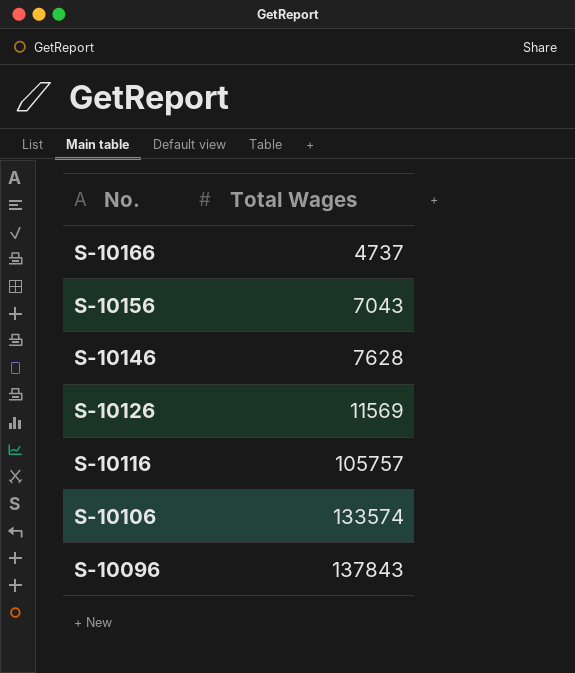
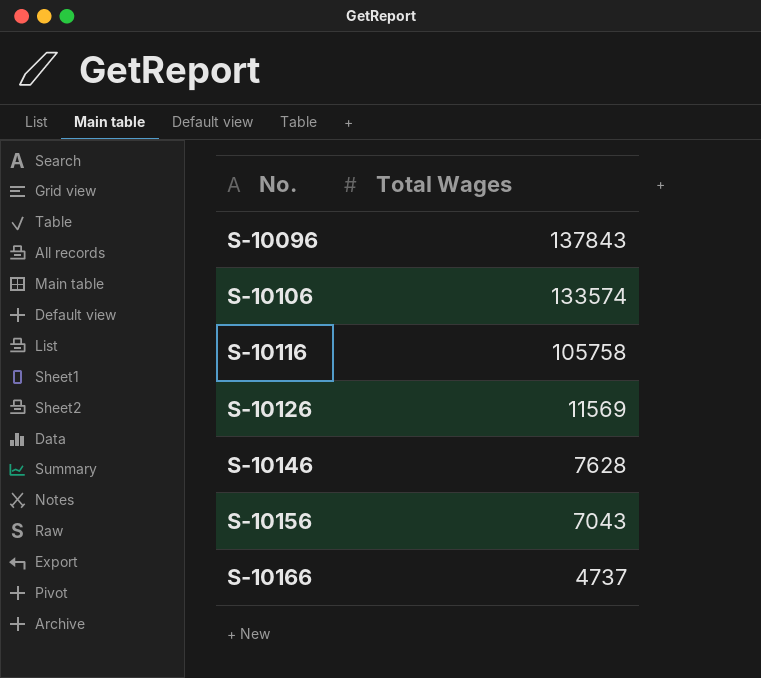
row order: No. descending -> No. ascending
S-10116 | Total Wages: 105757 -> 105758

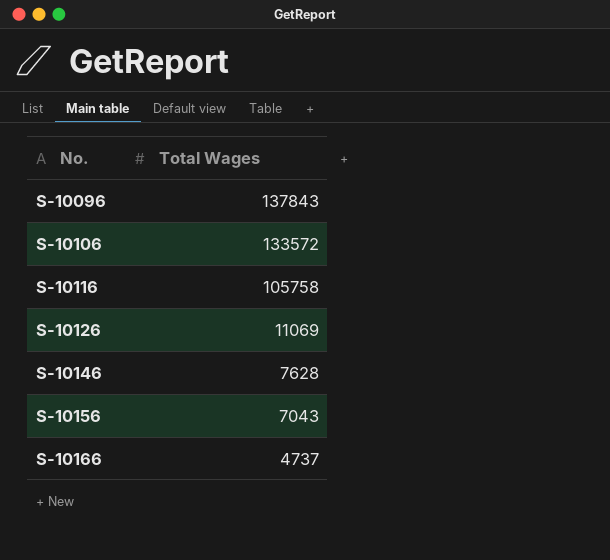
S-10106 | Total Wages: 133574 -> 133572
S-10126 | Total Wages: 11569 -> 11069

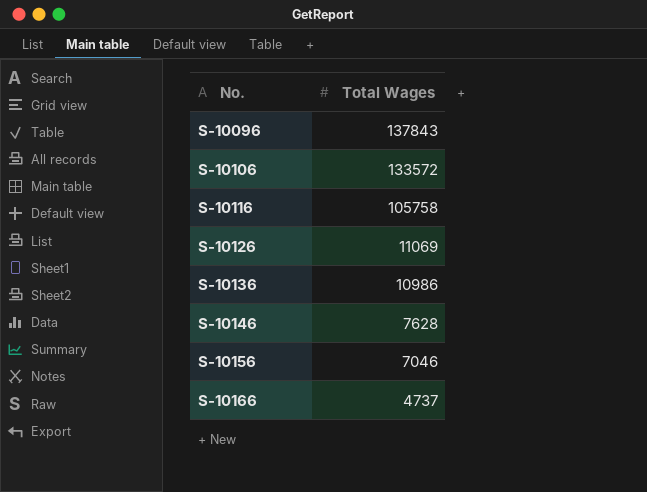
row S-10136: none -> 10986
S-10156 | Total Wages: 7043 -> 7046

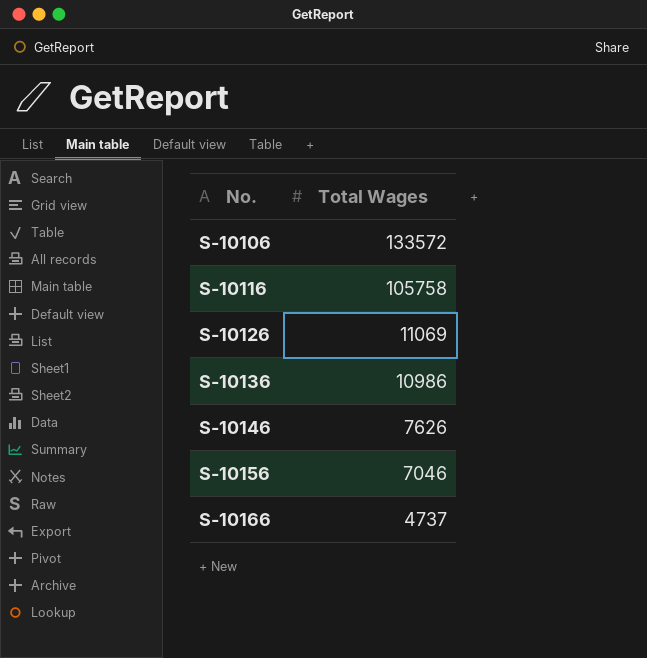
row S-10096: 137843 -> none
S-10146 | Total Wages: 7628 -> 7626

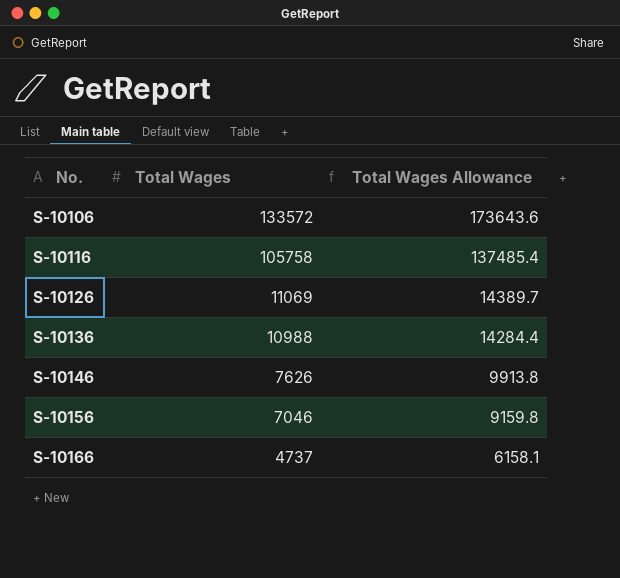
column Total Wages Allowance | formula: none -> [Total Wages] * 1.3
S-10136 | Total Wages: 10986 -> 10988

